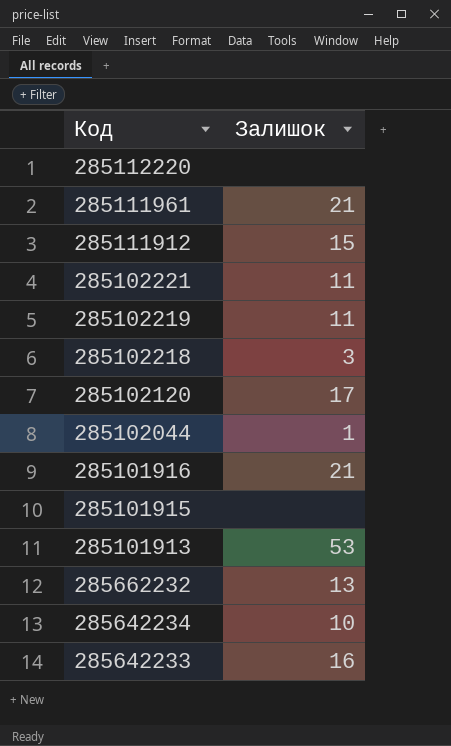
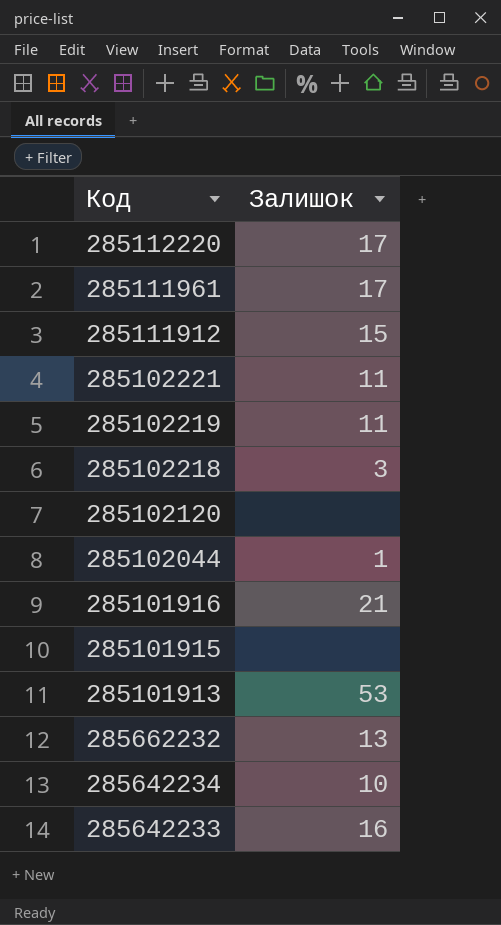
285112220 | Залишок: none -> 17
285111961 | Залишок: 21 -> 17
285102120 | Залишок: 17 -> none

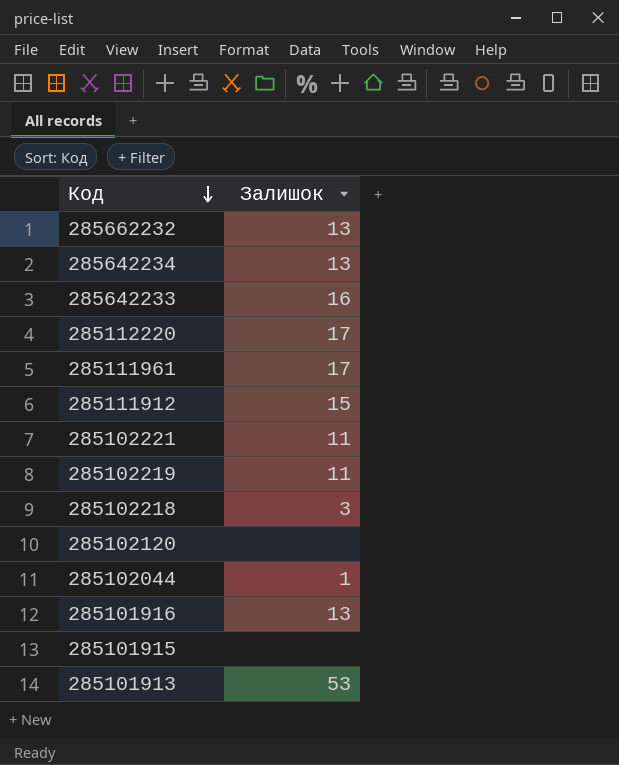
row order: none -> Код descending
285642234 | Залишок: 10 -> 13
285101916 | Залишок: 21 -> 13

